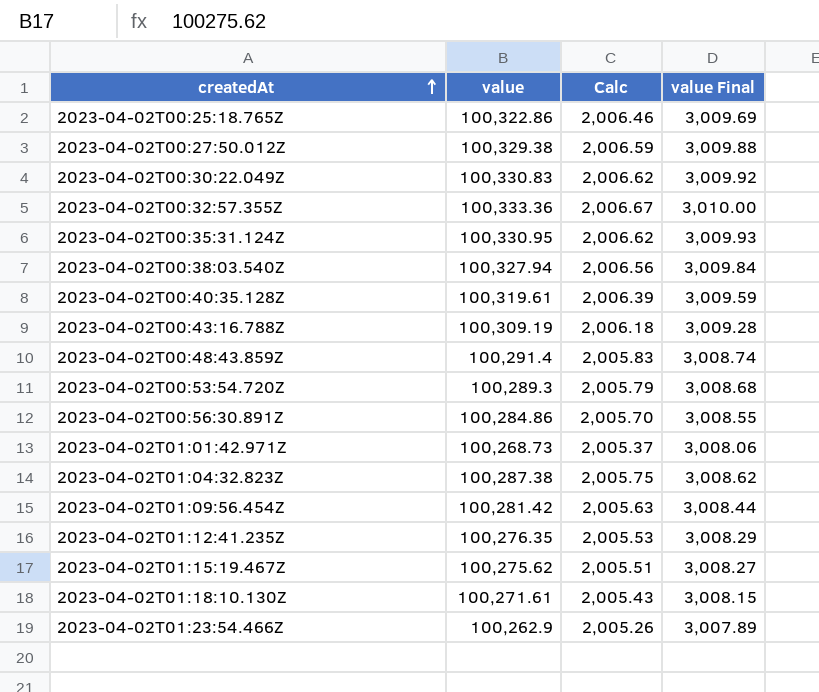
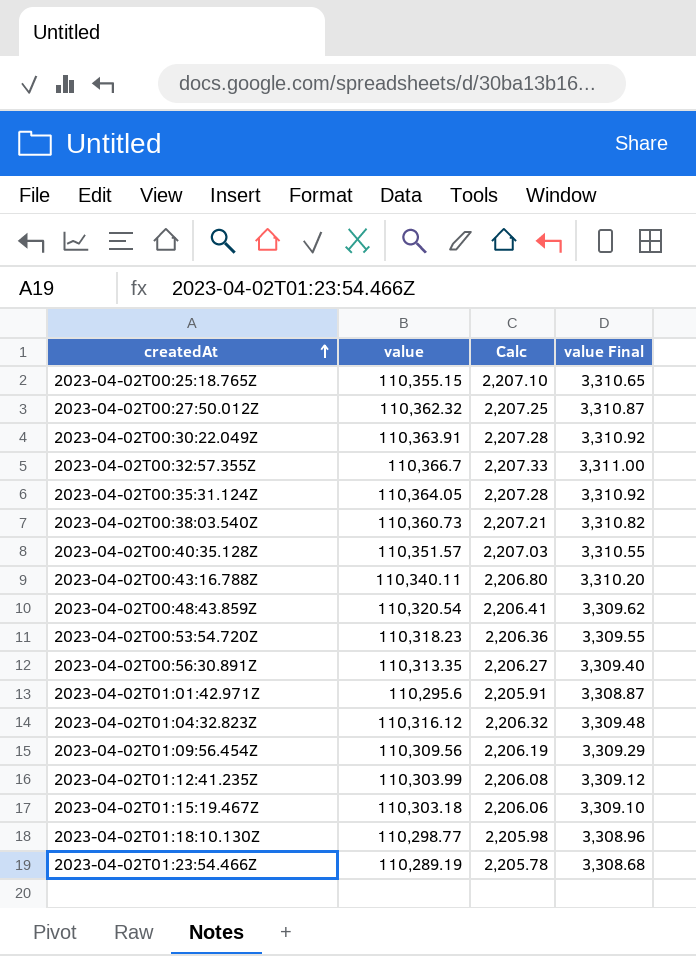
2023-04-02T00:25:18.765Z | value: 100,322.86 -> 110,355.15
2023-04-02T00:25:18.765Z | Calc: 2,006.46 -> 2,207.10
2023-04-02T00:25:18.765Z | value Final: 3,009.69 -> 3,310.65
2023-04-02T00:27:50.012Z | value: 100,329.38 -> 110,362.32
2023-04-02T00:27:50.012Z | Calc: 2,006.59 -> 2,207.25
2023-04-02T00:27:50.012Z | value Final: 3,009.88 -> 3,310.87
2023-04-02T00:30:22.049Z | value: 100,330.83 -> 110,363.91
2023-04-02T00:30:22.049Z | Calc: 2,006.62 -> 2,207.28
2023-04-02T00:30:22.049Z | value Final: 3,009.92 -> 3,310.92
2023-04-02T00:32:57.355Z | value: 100,333.36 -> 110,366.7
2023-04-02T00:32:57.355Z | Calc: 2,006.67 -> 2,207.33
2023-04-02T00:32:57.355Z | value Final: 3,010.00 -> 3,311.00
2023-04-02T00:35:31.124Z | value: 100,330.95 -> 110,364.05
2023-04-02T00:35:31.124Z | Calc: 2,006.62 -> 2,207.28
2023-04-02T00:35:31.124Z | value Final: 3,009.93 -> 3,310.92
2023-04-02T00:38:03.540Z | value: 100,327.94 -> 110,360.73
2023-04-02T00:38:03.540Z | Calc: 2,006.56 -> 2,207.21
2023-04-02T00:38:03.540Z | value Final: 3,009.84 -> 3,310.82
2023-04-02T00:40:35.128Z | value: 100,319.61 -> 110,351.57
2023-04-02T00:40:35.128Z | Calc: 2,006.39 -> 2,207.03
2023-04-02T00:40:35.128Z | value Final: 3,009.59 -> 3,310.55
2023-04-02T00:43:16.788Z | value: 100,309.19 -> 110,340.11
2023-04-02T00:43:16.788Z | Calc: 2,006.18 -> 2,206.80
2023-04-02T00:43:16.788Z | value Final: 3,009.28 -> 3,310.20
2023-04-02T00:48:43.859Z | value: 100,291.4 -> 110,320.54
2023-04-02T00:48:43.859Z | Calc: 2,005.83 -> 2,206.41
2023-04-02T00:48:43.859Z | value Final: 3,008.74 -> 3,309.62
2023-04-02T00:53:54.720Z | value: 100,289.3 -> 110,318.23
2023-04-02T00:53:54.720Z | Calc: 2,005.79 -> 2,206.36
2023-04-02T00:53:54.720Z | value Final: 3,008.68 -> 3,309.55
2023-04-02T00:56:30.891Z | value: 100,284.86 -> 110,313.35
2023-04-02T00:56:30.891Z | Calc: 2,005.70 -> 2,206.27
2023-04-02T00:56:30.891Z | value Final: 3,008.55 -> 3,309.40
2023-04-02T01:01:42.971Z | value: 100,268.73 -> 110,295.6
2023-04-02T01:01:42.971Z | Calc: 2,005.37 -> 2,205.91
2023-04-02T01:01:42.971Z | value Final: 3,008.06 -> 3,308.87
2023-04-02T01:04:32.823Z | value: 100,287.38 -> 110,316.12
2023-04-02T01:04:32.823Z | Calc: 2,005.75 -> 2,206.32
2023-04-02T01:04:32.823Z | value Final: 3,008.62 -> 3,309.48
2023-04-02T01:09:56.454Z | value: 100,281.42 -> 110,309.56
2023-04-02T01:09:56.454Z | Calc: 2,005.63 -> 2,206.19
2023-04-02T01:09:56.454Z | value Final: 3,008.44 -> 3,309.29
2023-04-02T01:12:41.235Z | value: 100,276.35 -> 110,303.99
2023-04-02T01:12:41.235Z | Calc: 2,005.53 -> 2,206.08
2023-04-02T01:12:41.235Z | value Final: 3,008.29 -> 3,309.12
2023-04-02T01:15:19.467Z | value: 100,275.62 -> 110,303.18
2023-04-02T01:15:19.467Z | Calc: 2,005.51 -> 2,206.06
2023-04-02T01:15:19.467Z | value Final: 3,008.27 -> 3,309.10
2023-04-02T01:18:10.130Z | value: 100,271.61 -> 110,298.77
2023-04-02T01:18:10.130Z | Calc: 2,005.43 -> 2,205.98
2023-04-02T01:18:10.130Z | value Final: 3,008.15 -> 3,308.96
2023-04-02T01:23:54.466Z | value: 100,262.9 -> 110,289.19
2023-04-02T01:23:54.466Z | Calc: 2,005.26 -> 2,205.78
2023-04-02T01:23:54.466Z | value Final: 3,007.89 -> 3,308.68

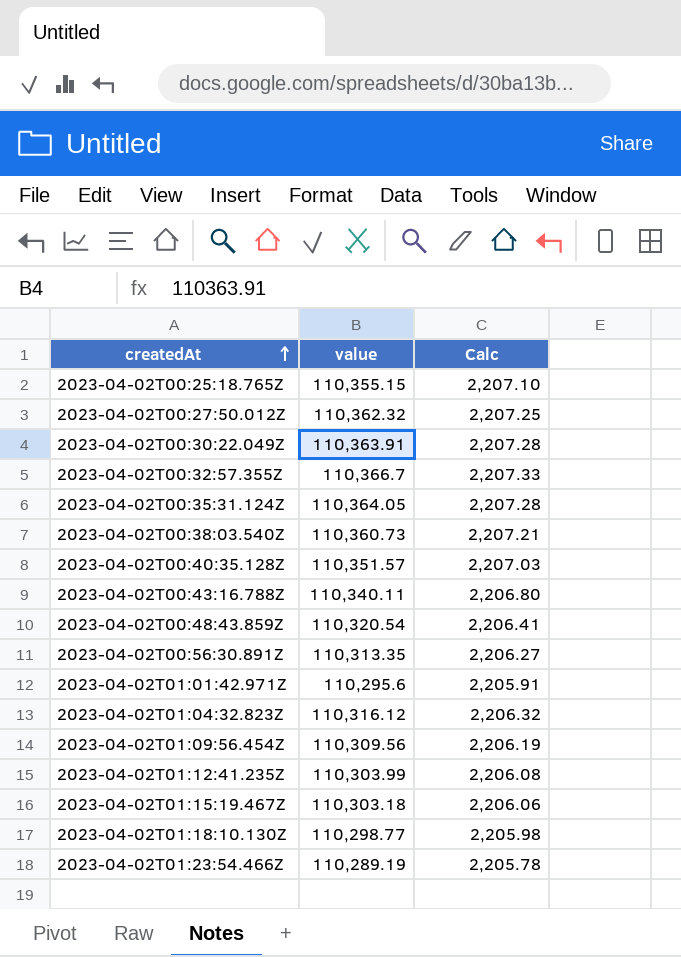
column value Final | formula: [value] * 0.03 -> none
row 2023-04-02T00:53:54.720Z: 110,318.23 | 2,206.36 | 3,309.55 -> none

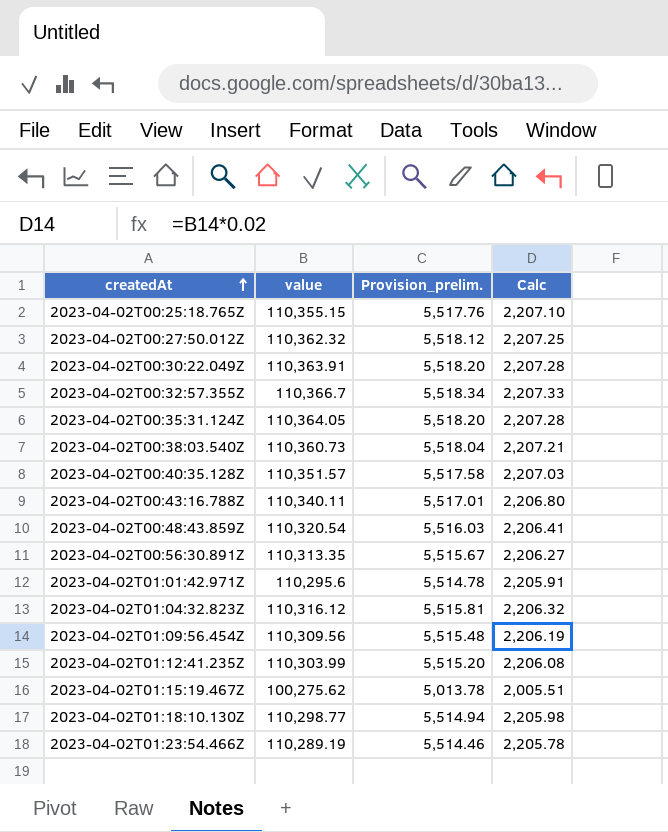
column Provision_prelim. | formula: none -> [value] * 0.05
2023-04-02T01:15:19.467Z | value: 110,303.18 -> 100,275.62
2023-04-02T01:15:19.467Z | Calc: 2,206.06 -> 2,005.51

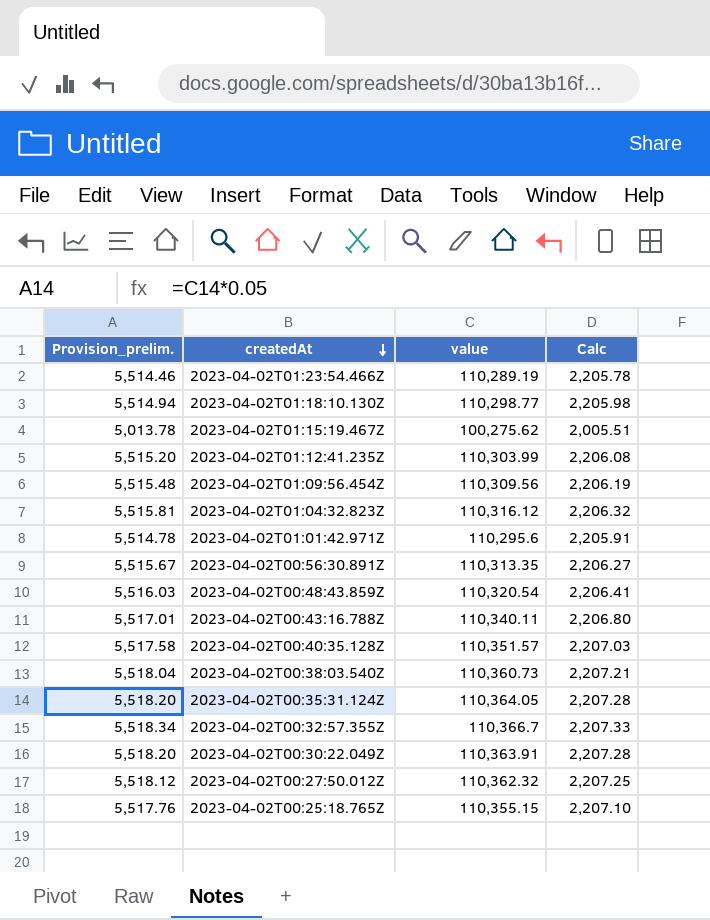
row order: createdAt ascending -> createdAt descending
column Provision_prelim. | position: 3 -> 1

